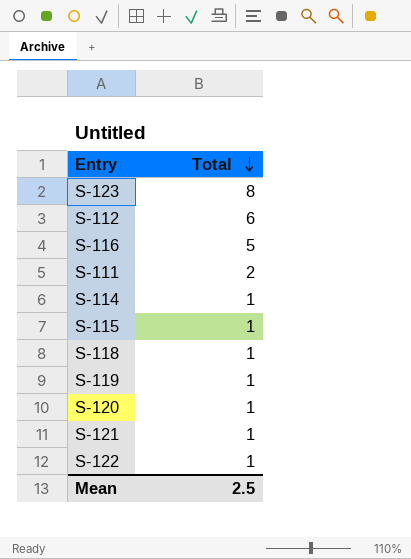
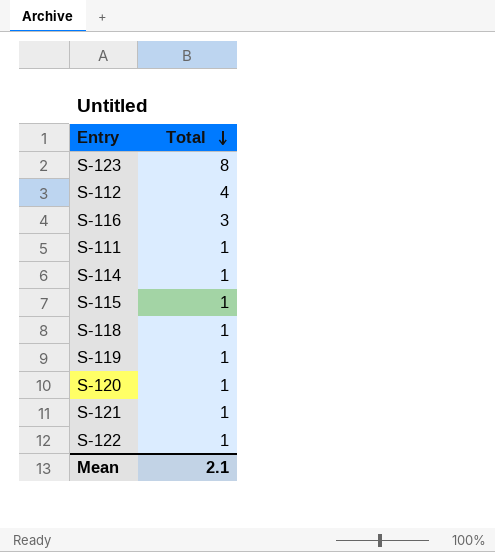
S-112 | Total: 6 -> 4
S-116 | Total: 5 -> 3
S-111 | Total: 2 -> 1
Mean | Total: 2.5 -> 2.1

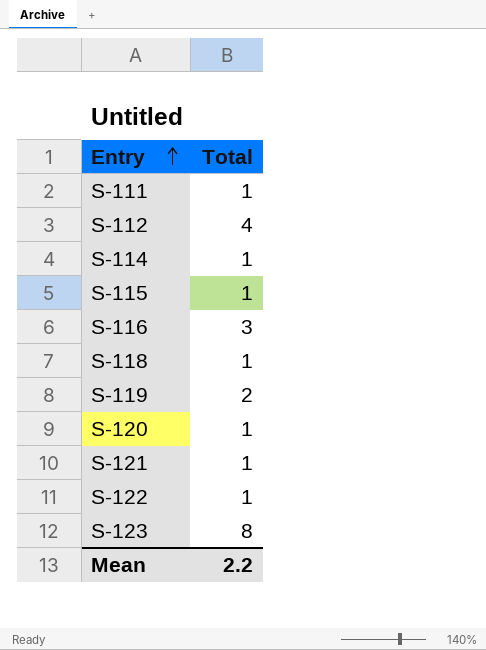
row order: Total descending -> Entry ascending
S-119 | Total: 1 -> 2
Mean | Total: 2.1 -> 2.2

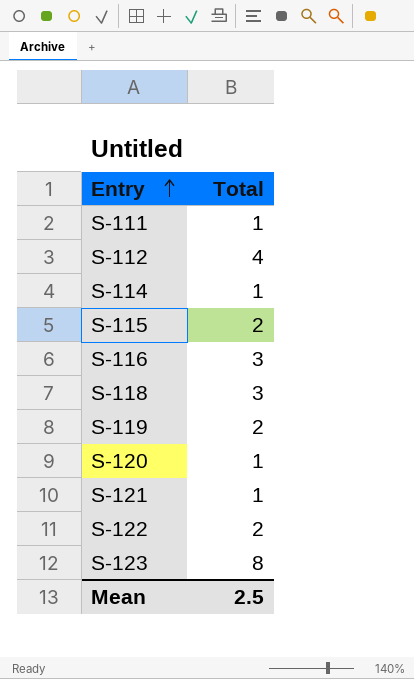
S-115 | Total: 1 -> 2
S-118 | Total: 1 -> 3
S-122 | Total: 1 -> 2
Mean | Total: 2.2 -> 2.5

